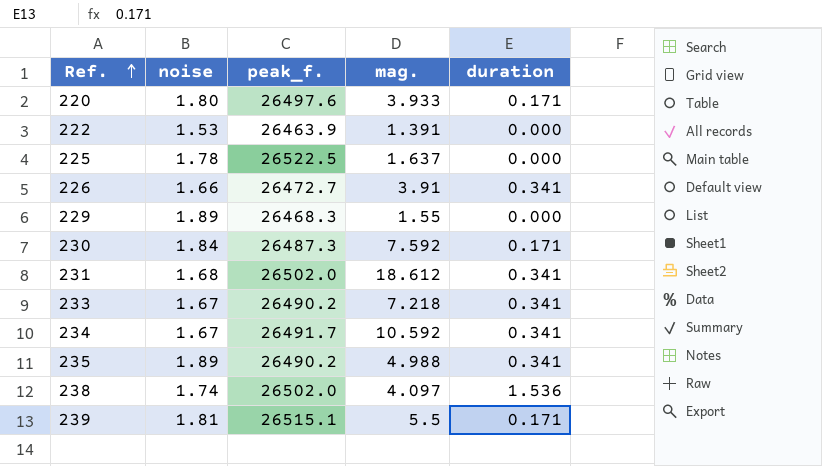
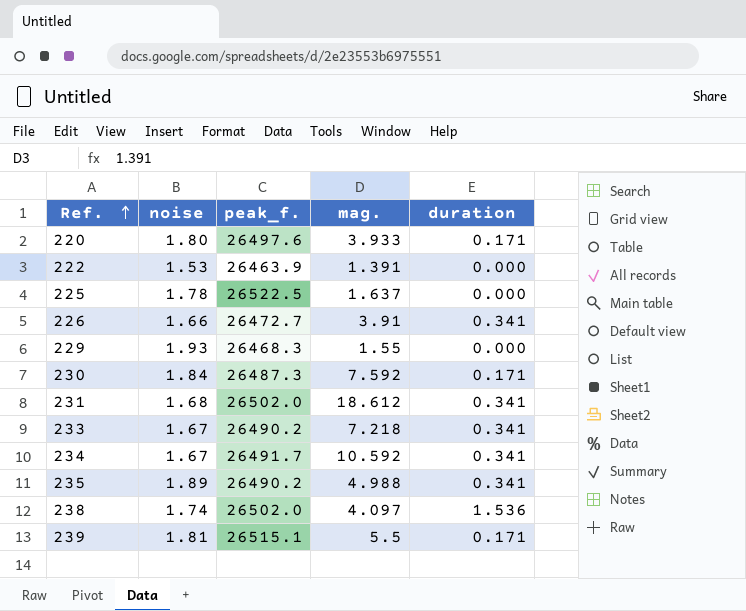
229 | noise: 1.89 -> 1.93

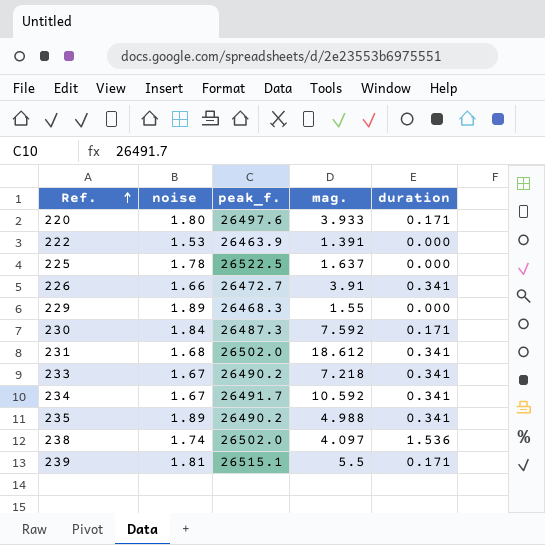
229 | noise: 1.93 -> 1.89

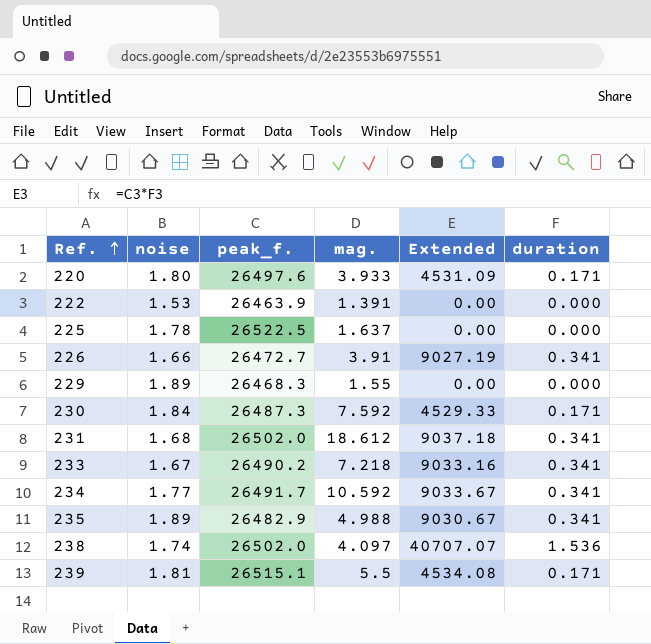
column Extended | formula: none -> [peak_f.] * [duration]
234 | noise: 1.67 -> 1.77
235 | peak_f.: 26490.2 -> 26482.9

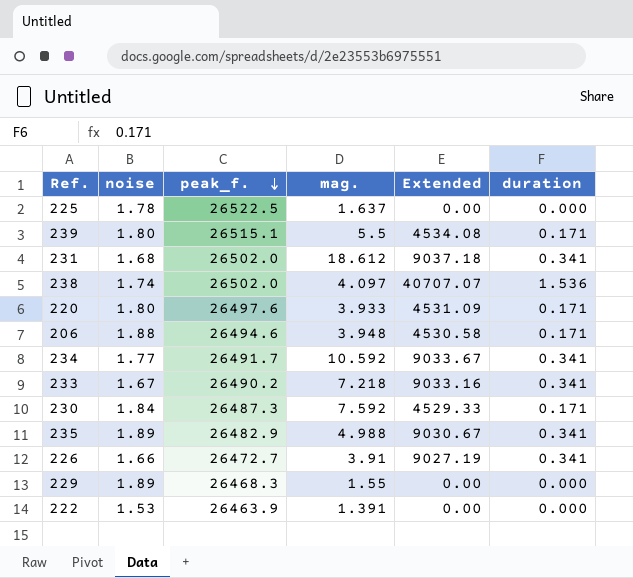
row order: Ref. ascending -> peak_f. descending
239 | noise: 1.81 -> 1.80
row 206: none -> 1.88 | 26494.6 | 3.948 | 4530.58 | 0.171

